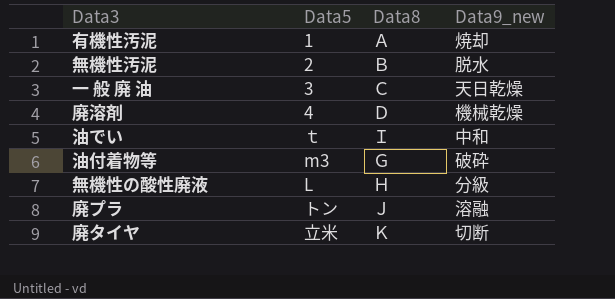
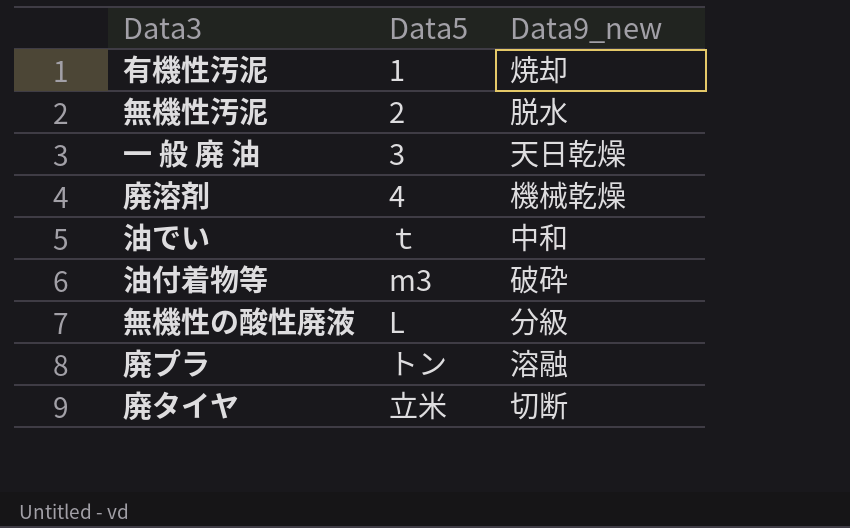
column Data8 | position: 3 -> none

